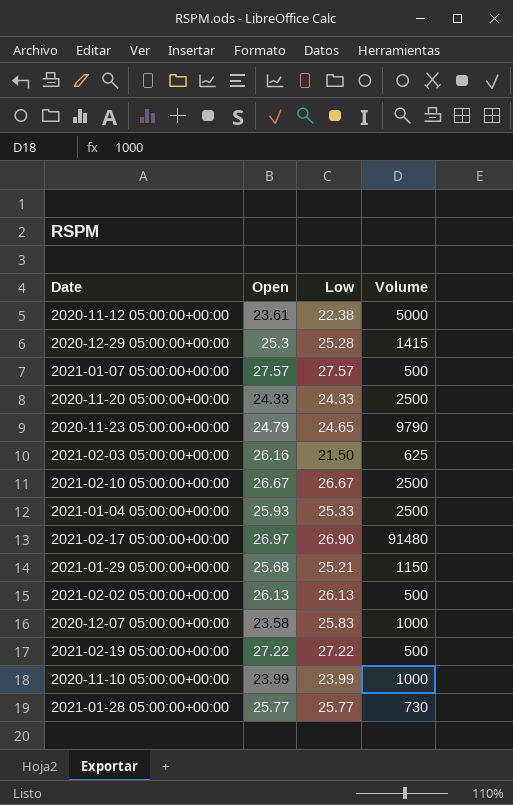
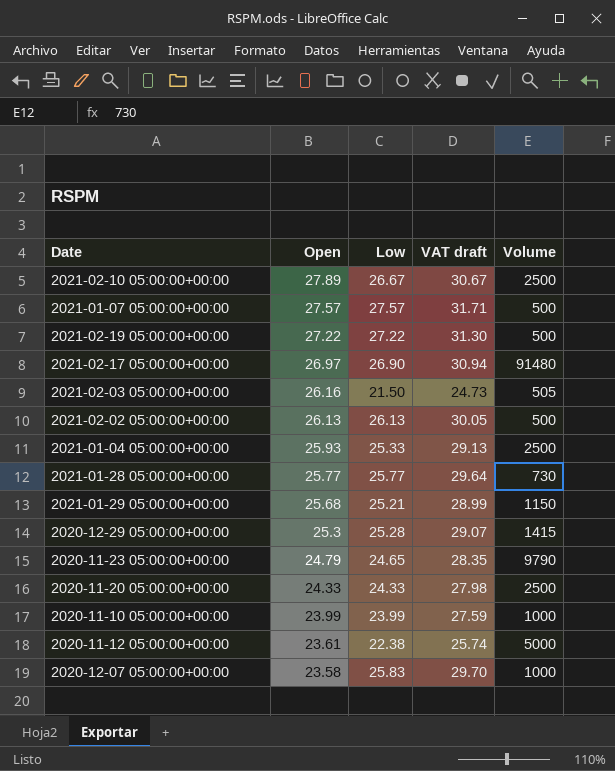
row order: none -> Open descending
column VAT draft | formula: none -> [Low] * 1.15
2021-02-10 05:00:00+00:00 | Open: 26.67 -> 27.89
2021-02-03 05:00:00+00:00 | Volume: 625 -> 505

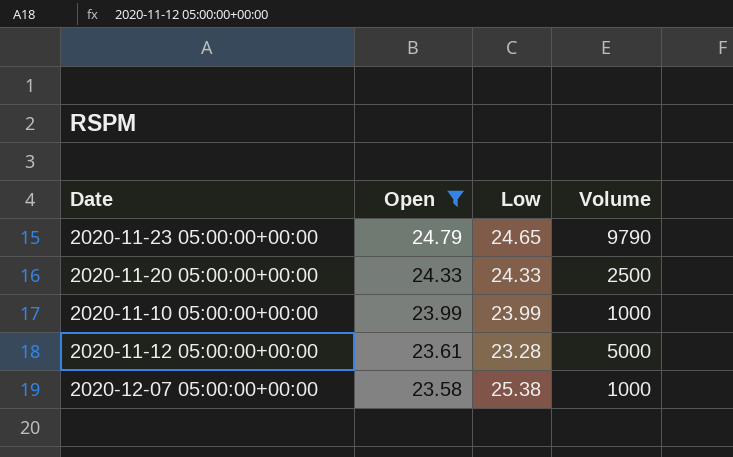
filter: none -> Open <= 24.79
column VAT draft | formula: [Low] * 1.15 -> none
2020-11-12 05:00:00+00:00 | Low: 22.38 -> 23.28
2020-12-07 05:00:00+00:00 | Low: 25.83 -> 25.38

